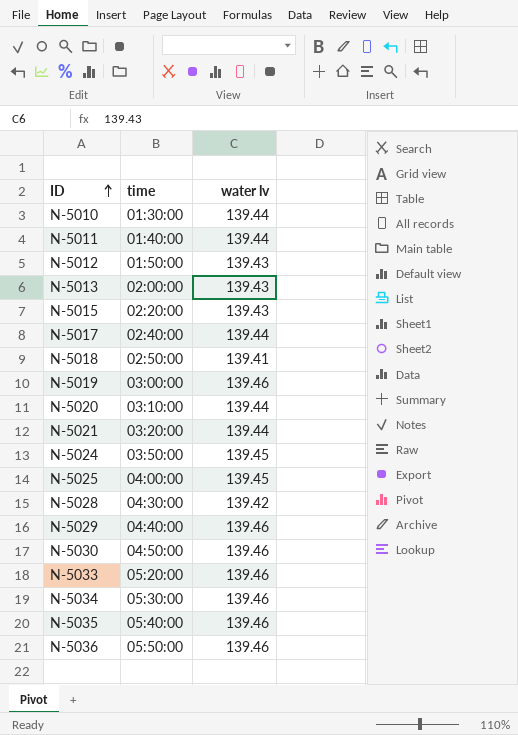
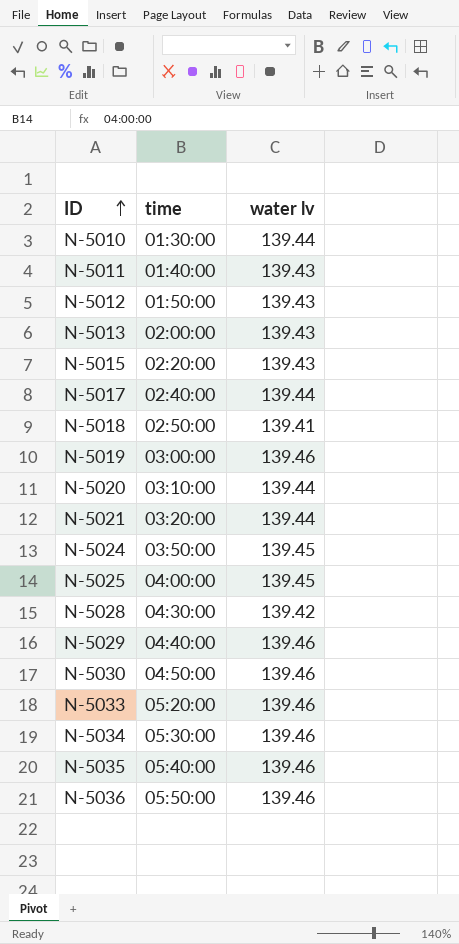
N-5011 | water lv: 139.44 -> 139.43

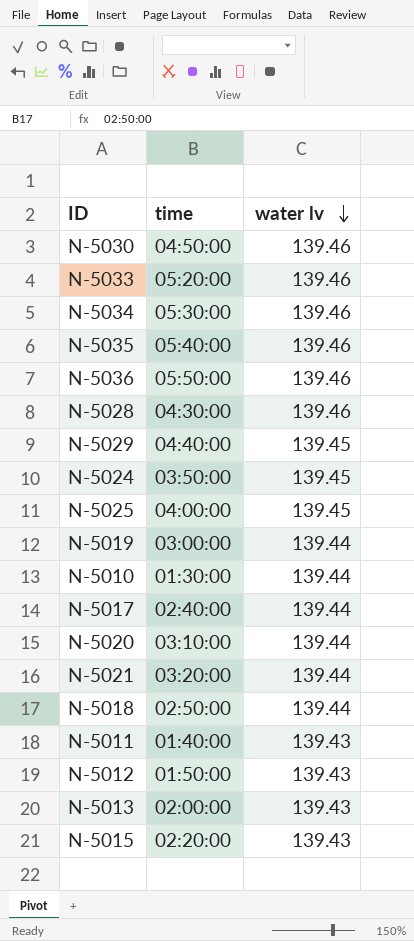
row order: ID ascending -> water lv descending
N-5028 | water lv: 139.42 -> 139.46
N-5029 | water lv: 139.46 -> 139.45
N-5019 | water lv: 139.46 -> 139.44
N-5018 | water lv: 139.41 -> 139.44

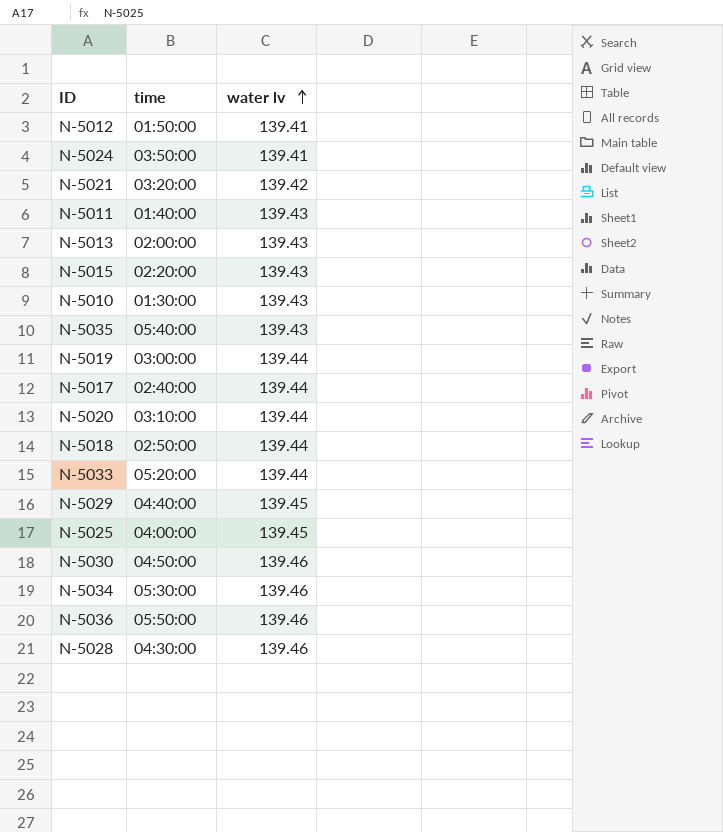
row order: water lv descending -> water lv ascending
N-5012 | water lv: 139.43 -> 139.41
N-5024 | water lv: 139.45 -> 139.41
N-5021 | water lv: 139.44 -> 139.42
N-5010 | water lv: 139.44 -> 139.43
N-5035 | water lv: 139.46 -> 139.43
N-5033 | water lv: 139.46 -> 139.44

